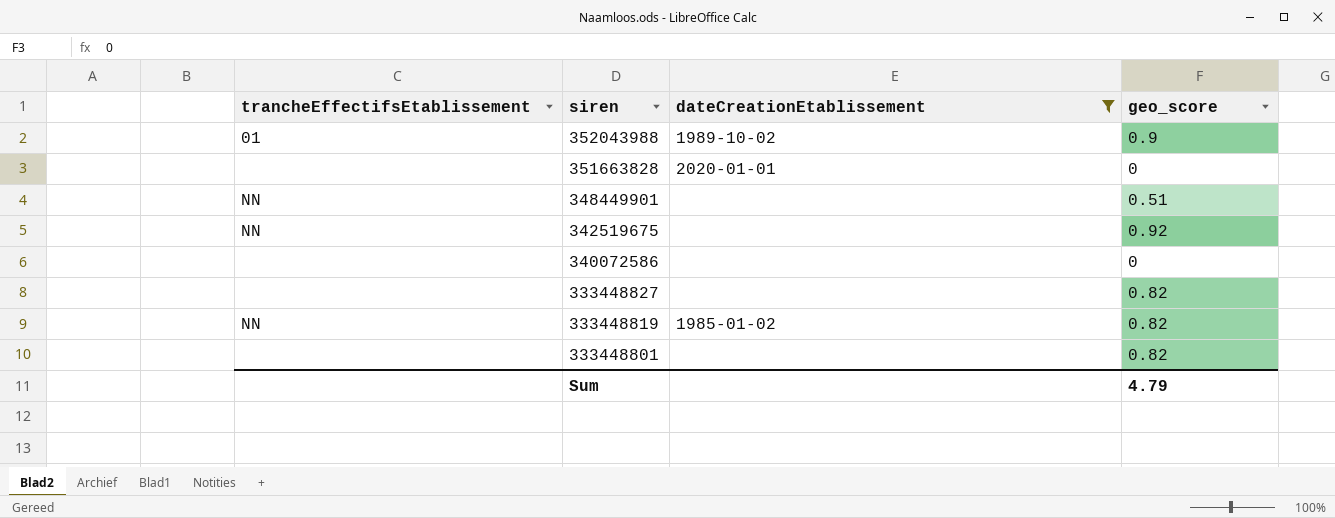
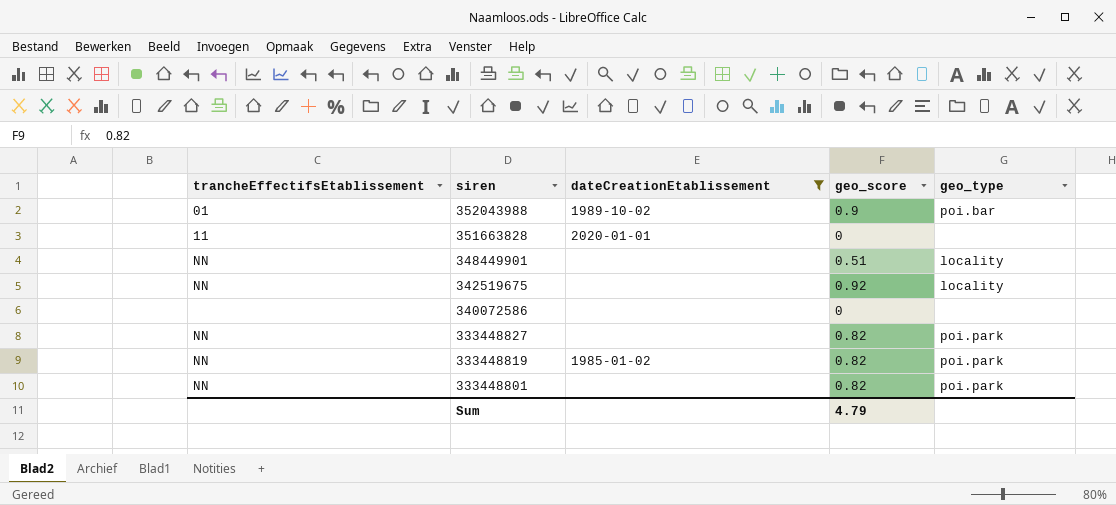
column geo_type | position: none -> 5
351663828 | trancheEffectifsEtablissement: none -> 11
333448827 | trancheEffectifsEtablissement: none -> NN
333448801 | trancheEffectifsEtablissement: none -> NN

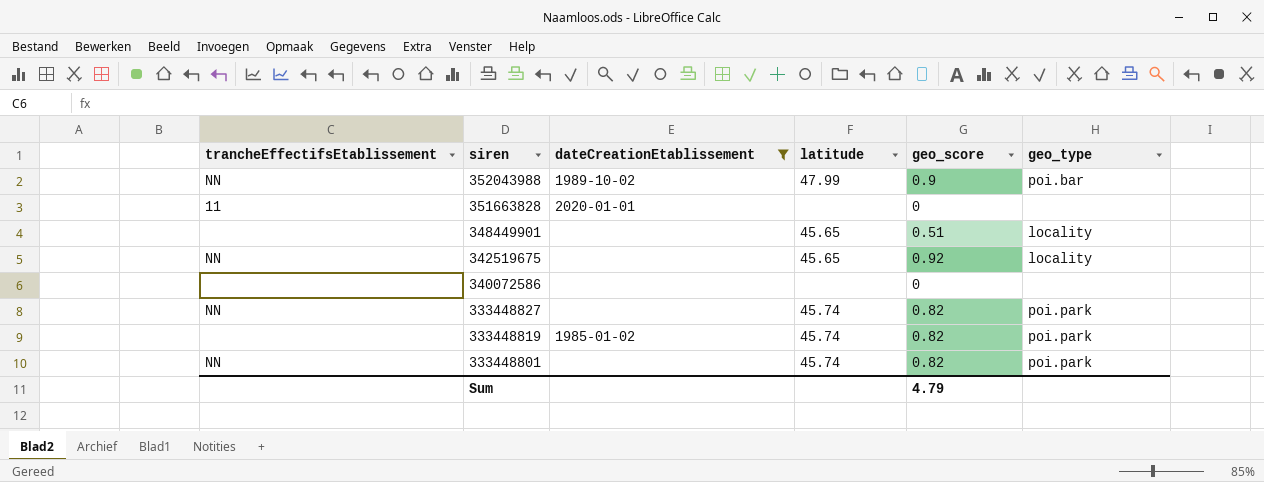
column latitude | position: none -> 4
352043988 | trancheEffectifsEtablissement: 01 -> NN
348449901 | trancheEffectifsEtablissement: NN -> none
333448819 | trancheEffectifsEtablissement: NN -> none

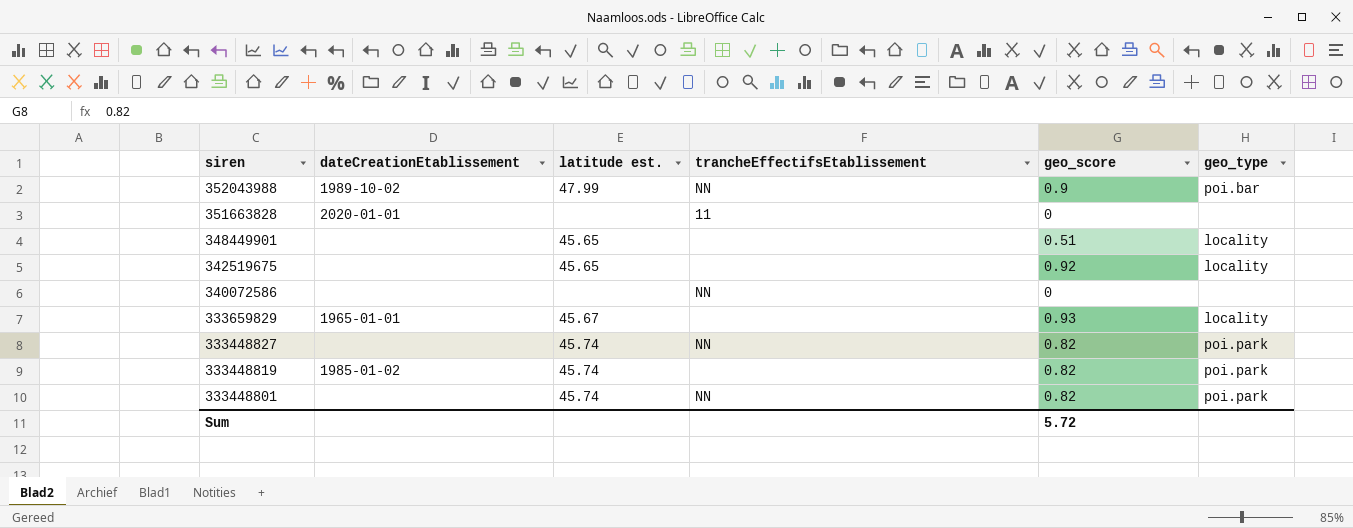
filter: dateCreationEtablissement != 1965-01-01 -> none
column name: latitude -> latitude est.
column trancheEffectifsEtablissement | position: 1 -> 4
342519675 | trancheEffectifsEtablissement: NN -> none
340072586 | trancheEffectifsEtablissement: none -> NN
Sum | geo_score: 4.79 -> 5.72

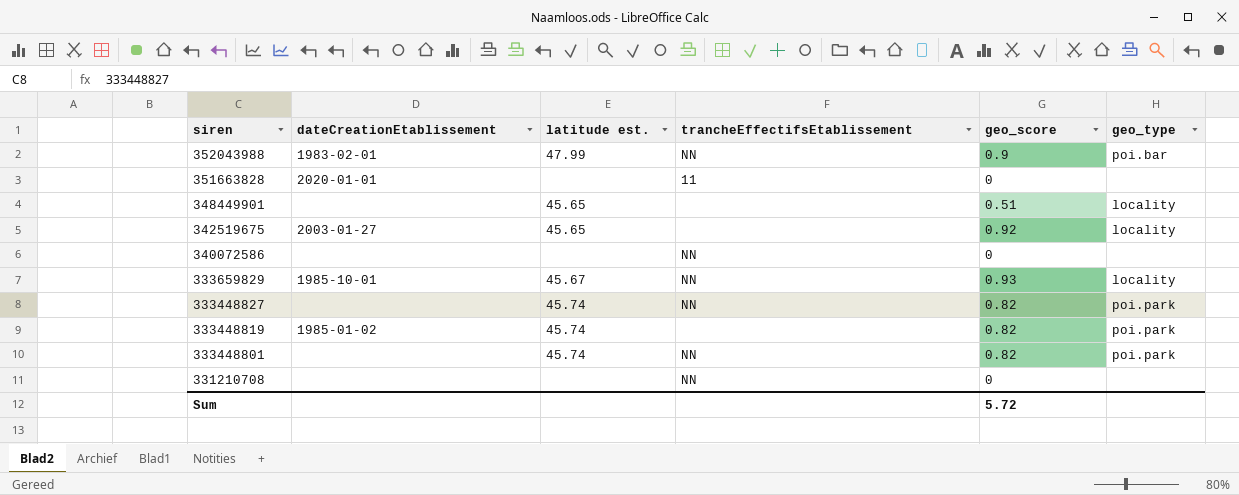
352043988 | dateCreationEtablissement: 1989-10-02 -> 1983-02-01
342519675 | dateCreationEtablissement: none -> 2003-01-27
333659829 | dateCreationEtablissement: 1965-01-01 -> 1985-10-01
333659829 | trancheEffectifsEtablissement: none -> NN
row 331210708: none -> none | none | NN | 0 | none

